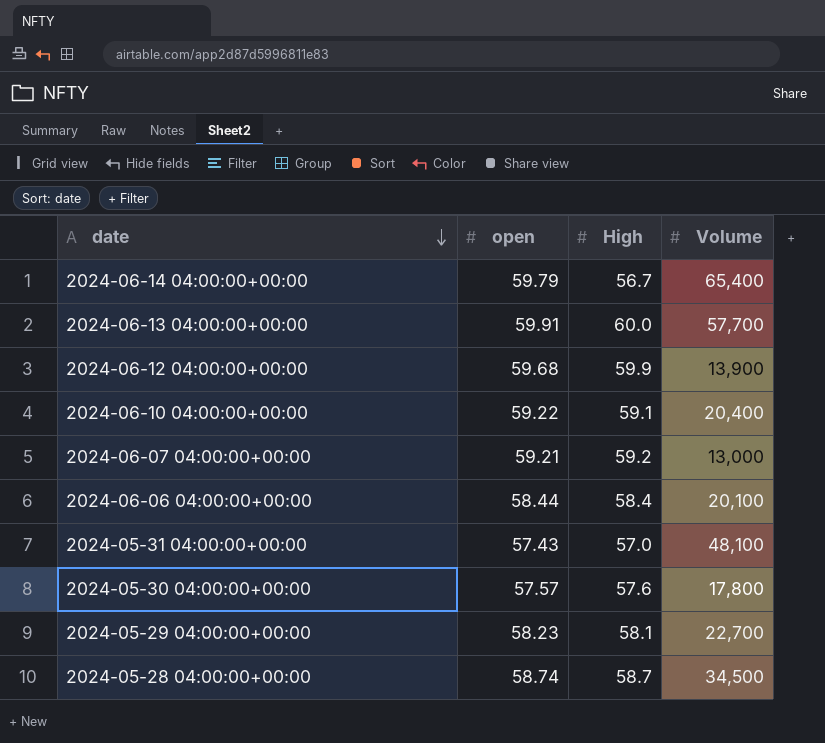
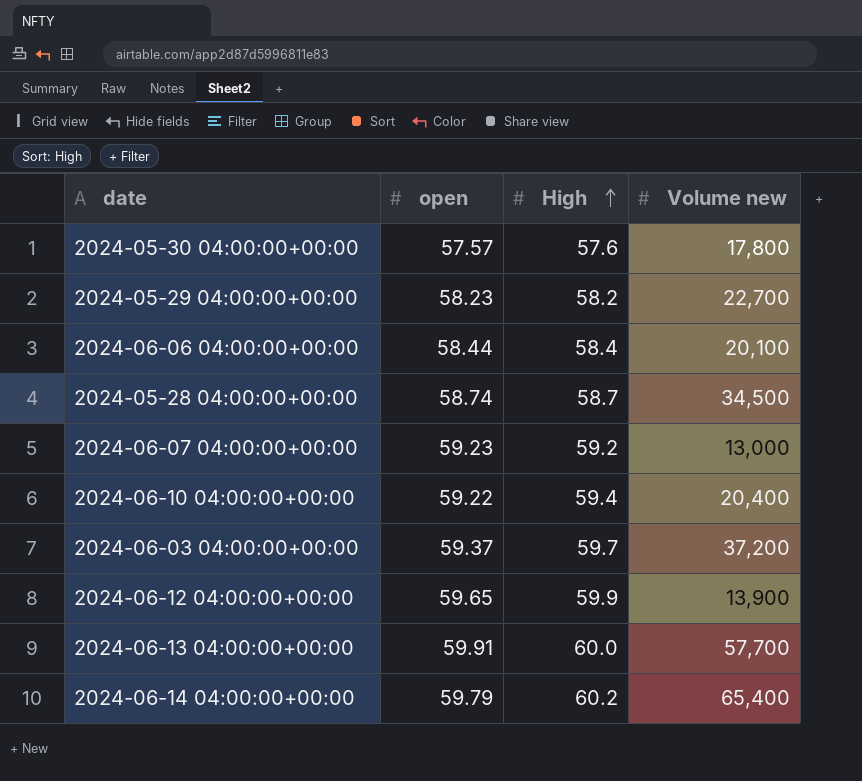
row order: date descending -> High ascending
column name: Volume -> Volume new
row 2024-05-31 04:00:00+00:00: 57.43 | 57.0 | 48,100 -> none
2024-05-29 04:00:00+00:00 | High: 58.1 -> 58.2
2024-06-07 04:00:00+00:00 | open: 59.21 -> 59.23
2024-06-10 04:00:00+00:00 | High: 59.1 -> 59.4
row 2024-06-03 04:00:00+00:00: none -> 59.37 | 59.7 | 37,200
2024-06-12 04:00:00+00:00 | open: 59.68 -> 59.65
2024-06-14 04:00:00+00:00 | High: 56.7 -> 60.2

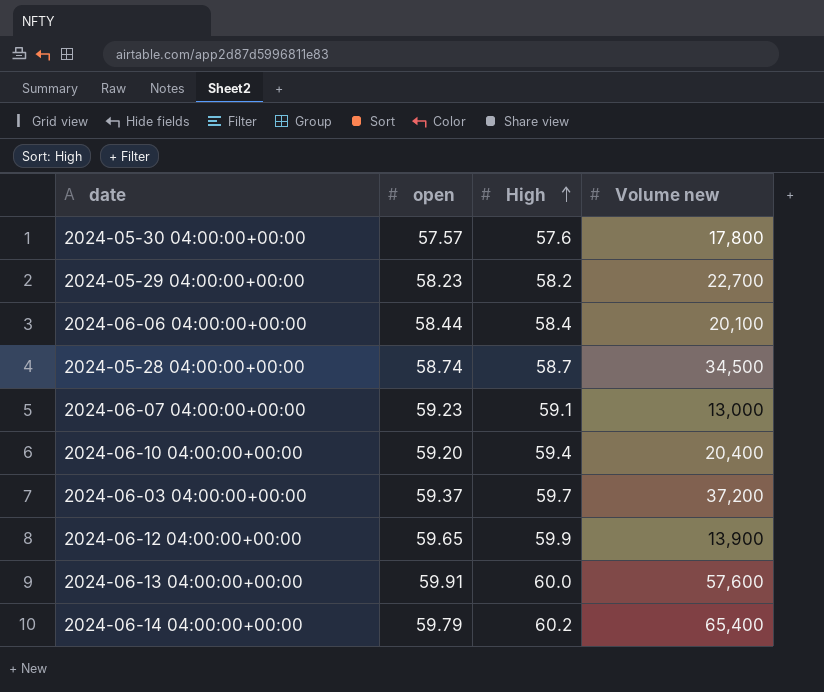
2024-06-07 04:00:00+00:00 | High: 59.2 -> 59.1
2024-06-10 04:00:00+00:00 | open: 59.22 -> 59.20
2024-06-13 04:00:00+00:00 | Volume new: 57,700 -> 57,600

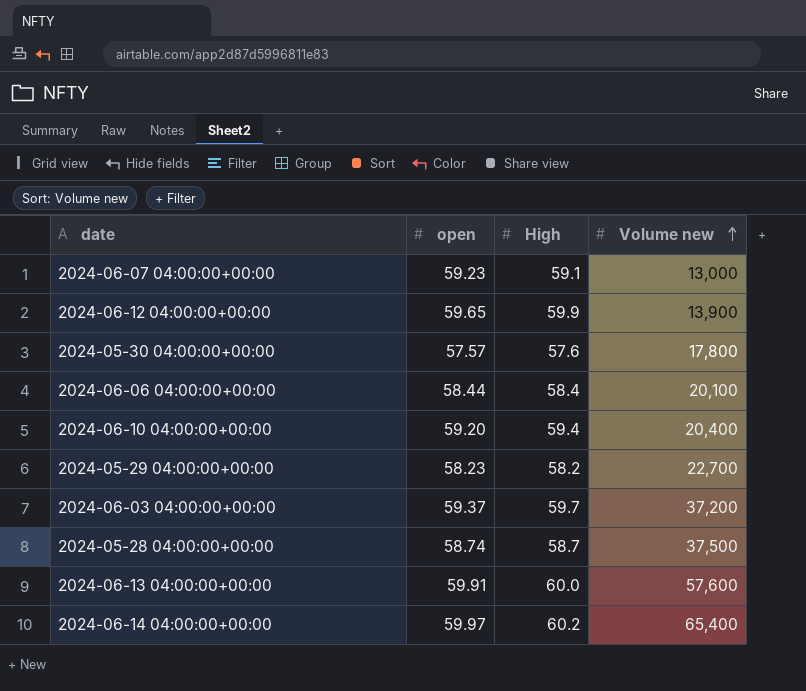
row order: High ascending -> Volume new ascending
2024-05-28 04:00:00+00:00 | Volume new: 34,500 -> 37,500
2024-06-14 04:00:00+00:00 | open: 59.79 -> 59.97

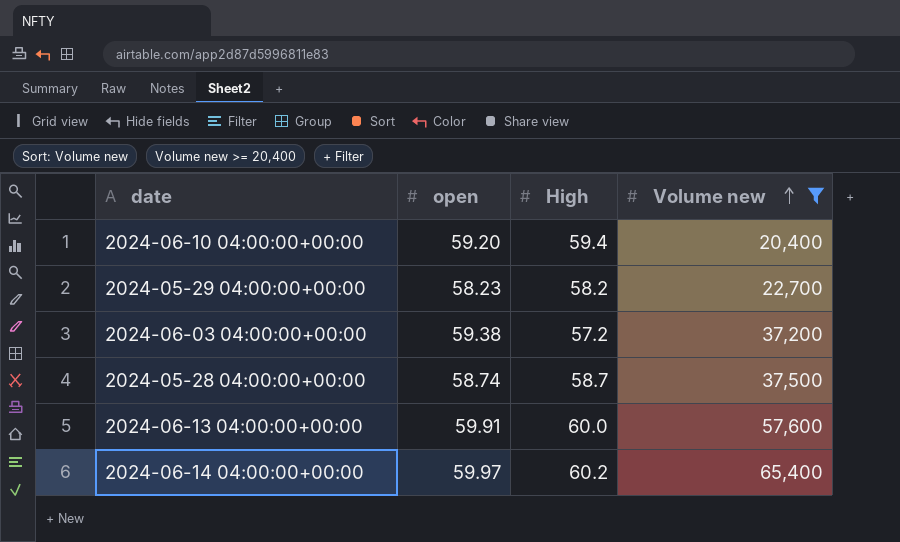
filter: none -> Volume new >= 20,400
2024-06-03 04:00:00+00:00 | open: 59.37 -> 59.38
2024-06-03 04:00:00+00:00 | High: 59.7 -> 57.2

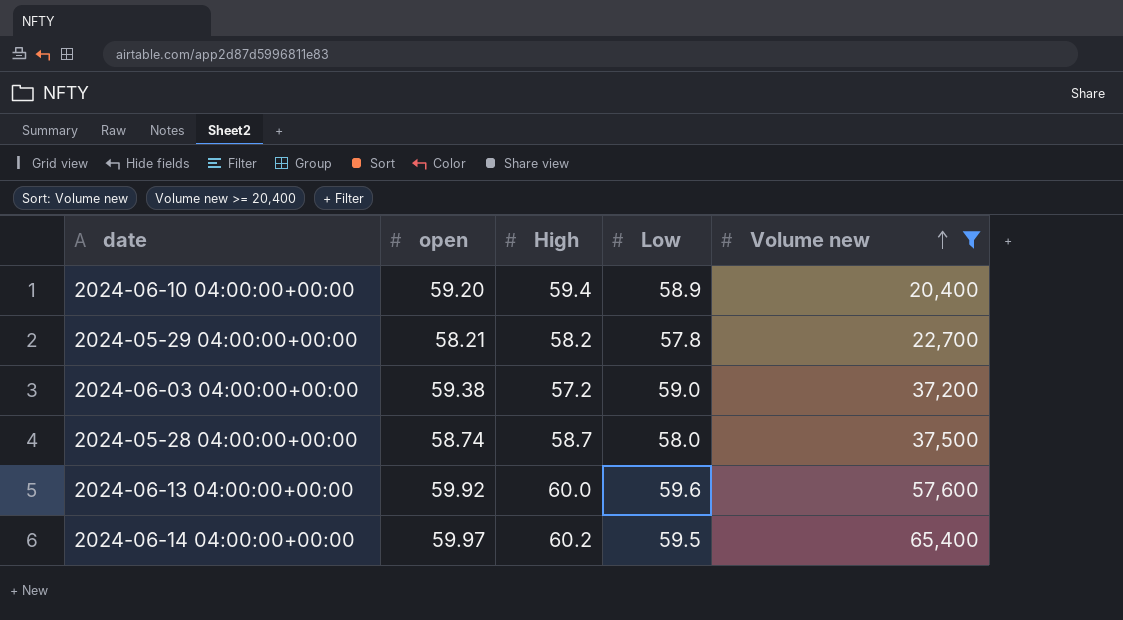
column Low | position: none -> 4
2024-05-29 04:00:00+00:00 | open: 58.23 -> 58.21
2024-06-13 04:00:00+00:00 | open: 59.91 -> 59.92

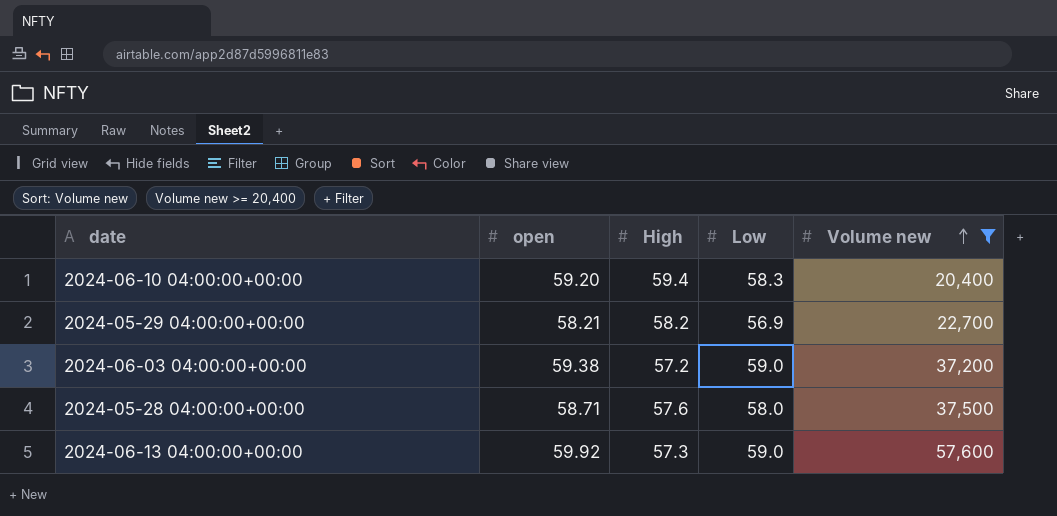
row 2024-06-14 04:00:00+00:00: 59.97 | 60.2 | 59.5 | 65,400 -> none
2024-06-10 04:00:00+00:00 | Low: 58.9 -> 58.3
2024-05-29 04:00:00+00:00 | Low: 57.8 -> 56.9
2024-05-28 04:00:00+00:00 | open: 58.74 -> 58.71
2024-05-28 04:00:00+00:00 | High: 58.7 -> 57.6
2024-06-13 04:00:00+00:00 | High: 60.0 -> 57.3
2024-06-13 04:00:00+00:00 | Low: 59.6 -> 59.0

